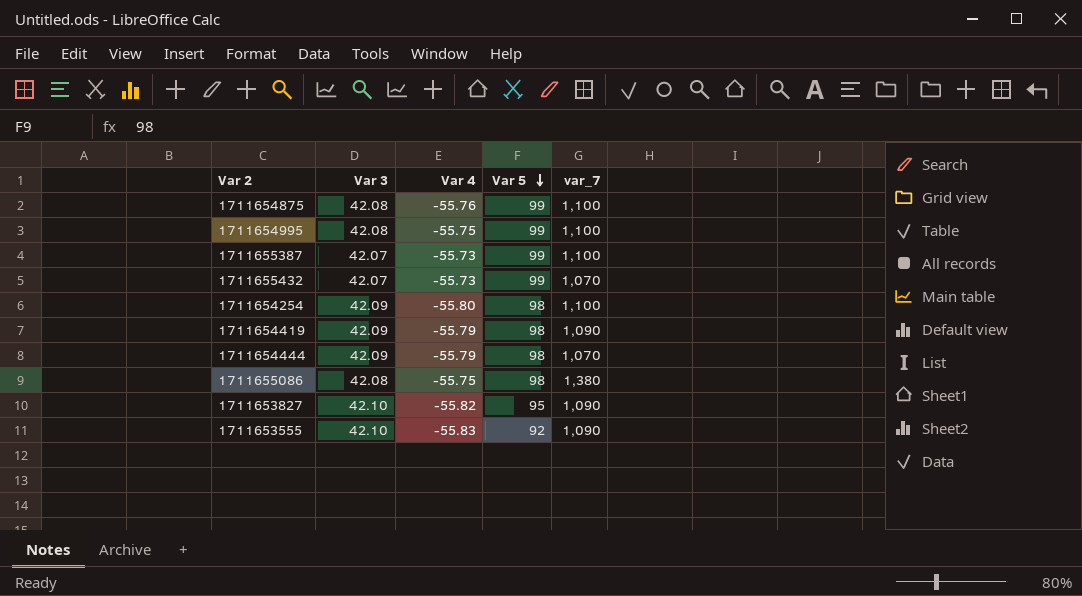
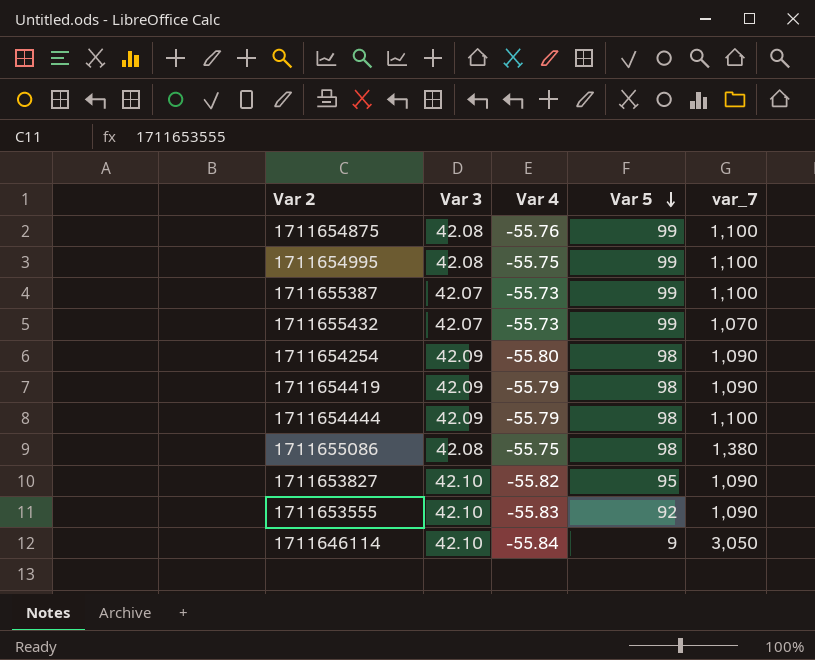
1711654254 | var_7: 1,100 -> 1,090
1711654444 | var_7: 1,070 -> 1,100
row 1711646114: none -> 42.10 | -55.84 | 9 | 3,050

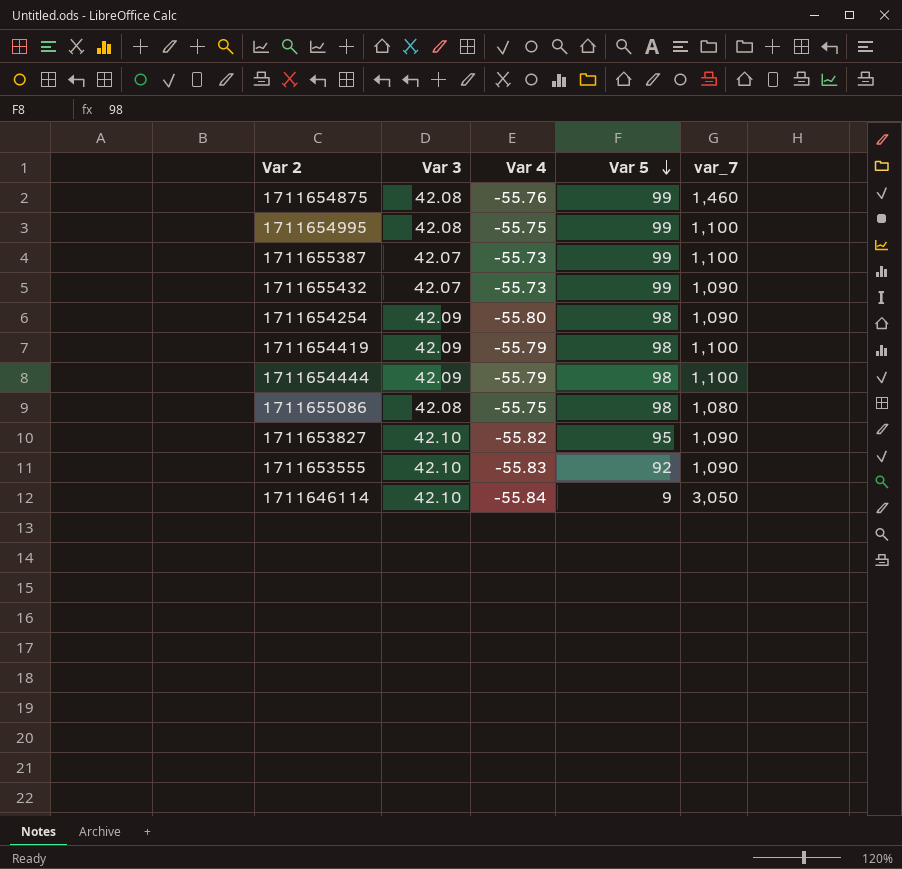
1711654875 | var_7: 1,100 -> 1,460
1711655432 | var_7: 1,070 -> 1,090
1711654419 | var_7: 1,090 -> 1,100
1711655086 | var_7: 1,380 -> 1,080

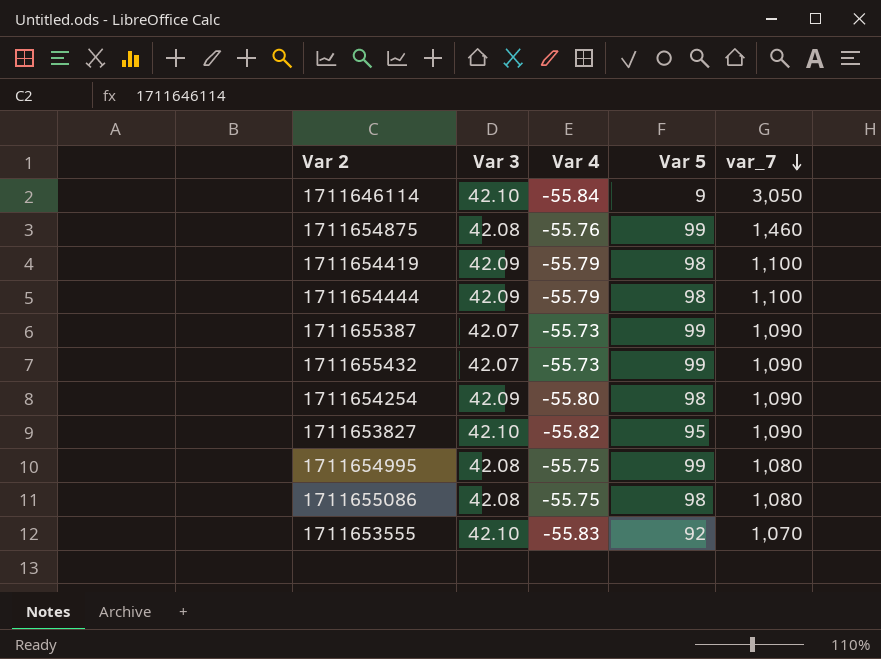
row order: Var 5 descending -> var_7 descending
1711655387 | var_7: 1,100 -> 1,090
1711654995 | var_7: 1,100 -> 1,080
1711653555 | var_7: 1,090 -> 1,070

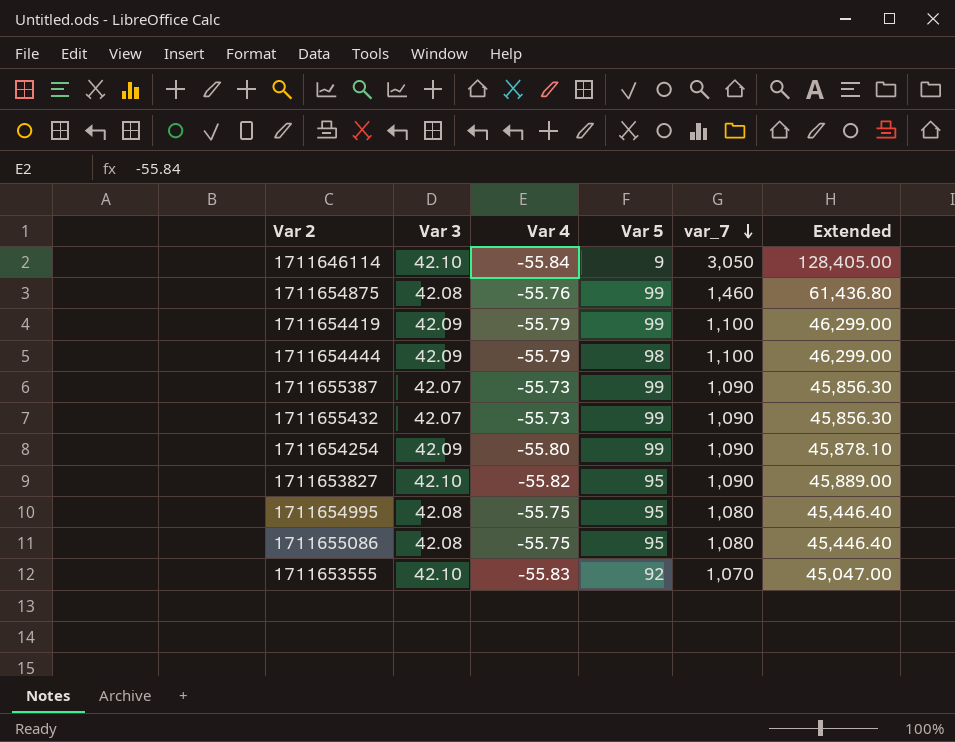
column Extended | formula: none -> [Var 3] * [var_7]
1711654419 | Var 5: 98 -> 99
1711654254 | Var 5: 98 -> 99
1711654995 | Var 5: 99 -> 95
1711655086 | Var 5: 98 -> 95

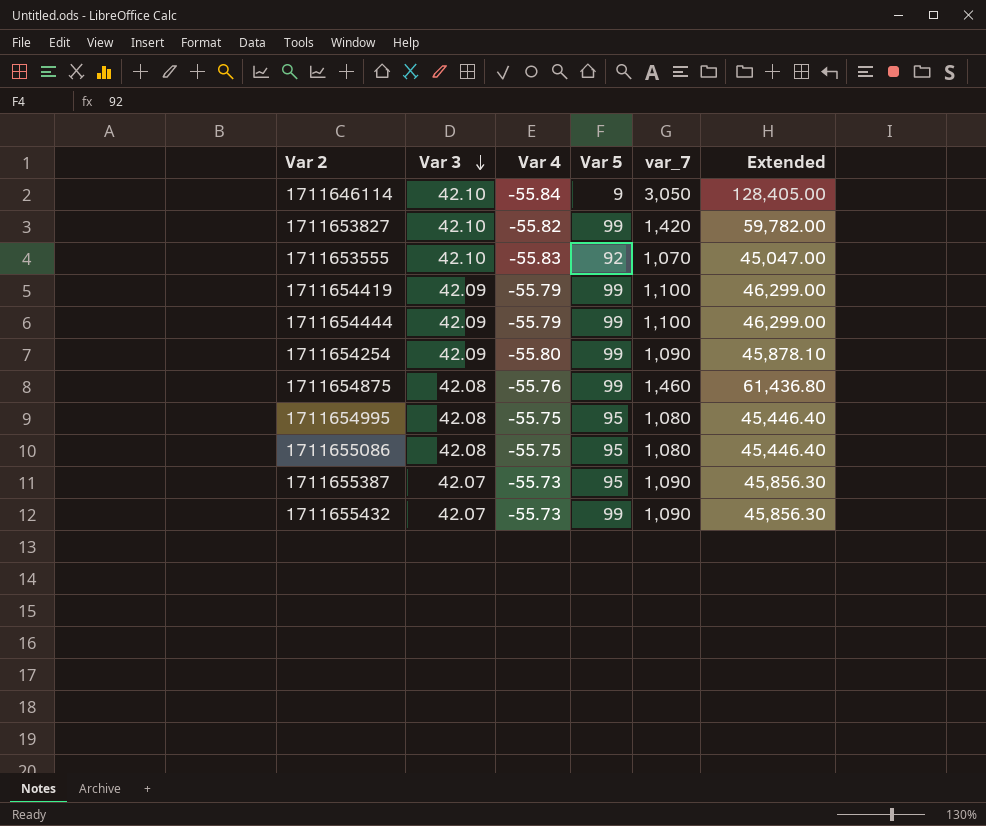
row order: var_7 descending -> Var 3 descending
1711653827 | Var 5: 95 -> 99
1711653827 | var_7: 1,090 -> 1,420
1711653827 | Extended: 45,889.00 -> 59,782.00
1711654444 | Var 5: 98 -> 99
1711655387 | Var 5: 99 -> 95

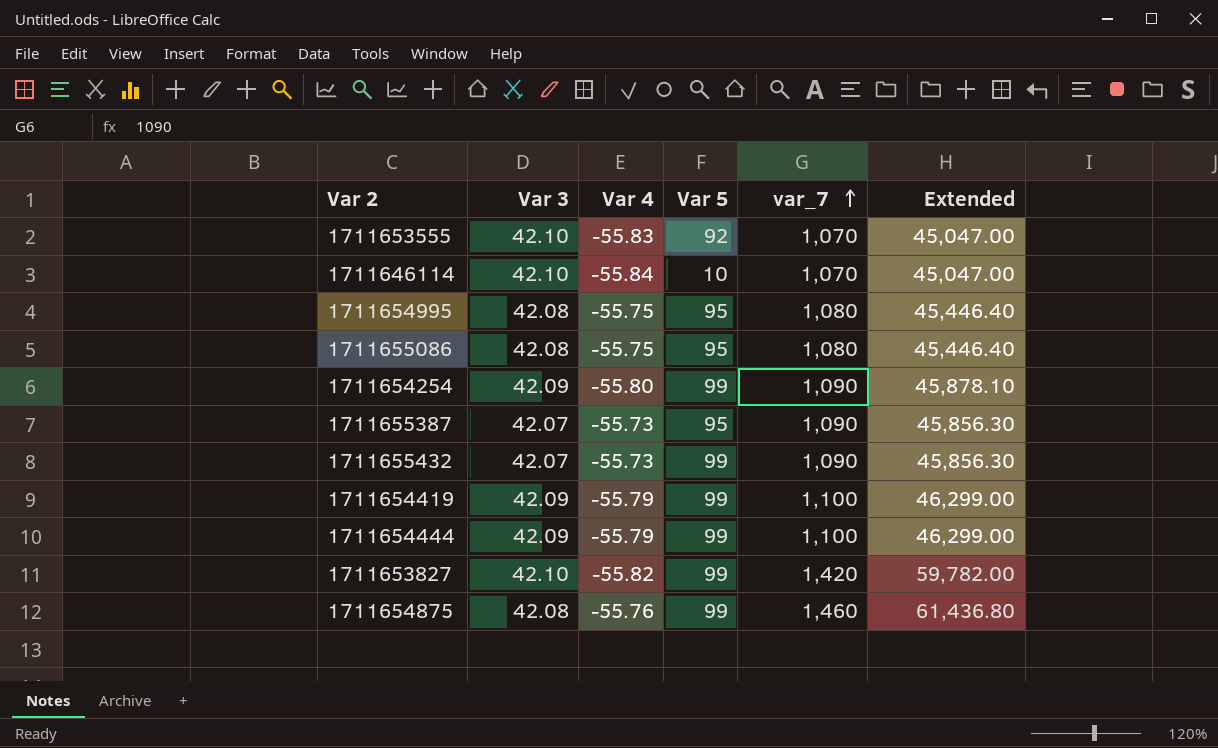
row order: Var 3 descending -> var_7 ascending
1711646114 | Var 5: 9 -> 10
1711646114 | var_7: 3,050 -> 1,070
1711646114 | Extended: 128,405.00 -> 45,047.00

